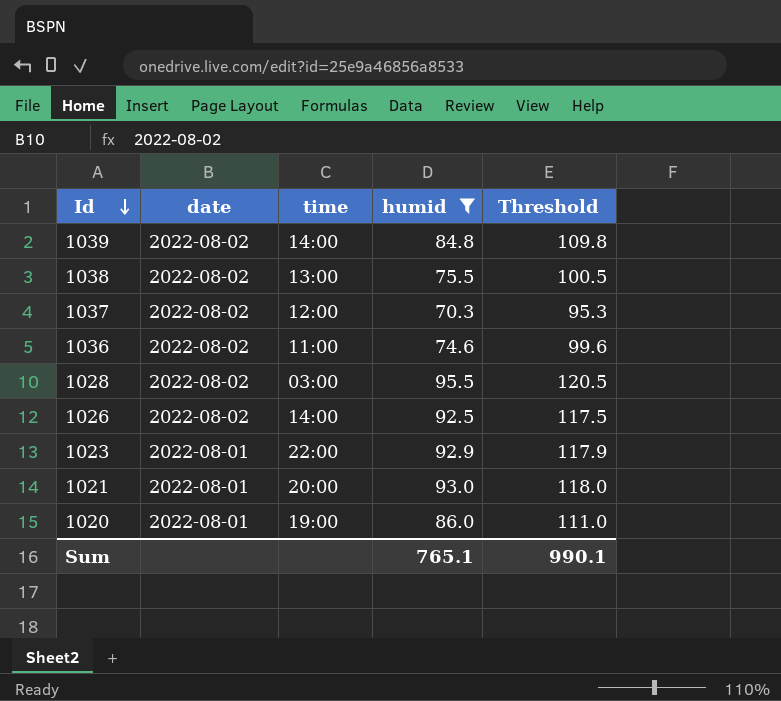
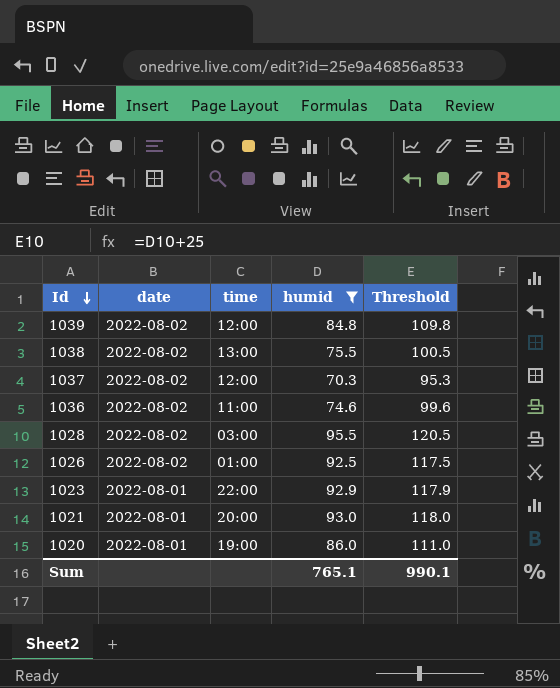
1039 | time: 14:00 -> 12:00
1026 | time: 14:00 -> 01:00

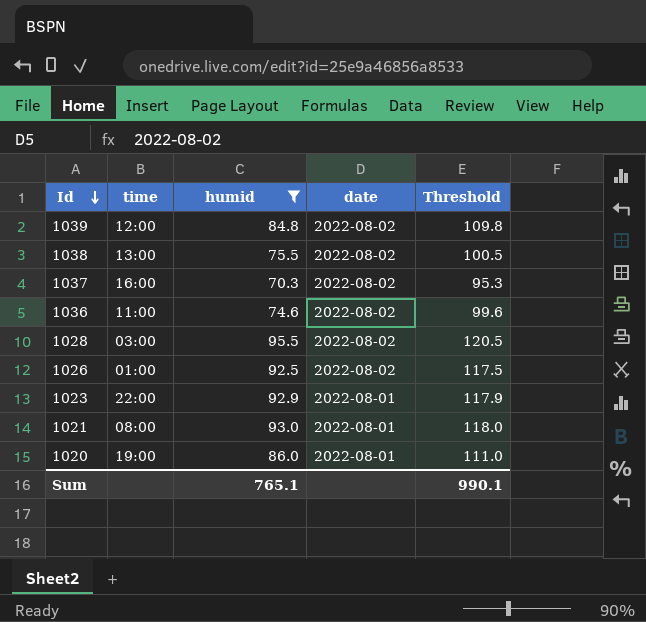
column date | position: 2 -> 4
1037 | time: 12:00 -> 16:00
1021 | time: 20:00 -> 08:00

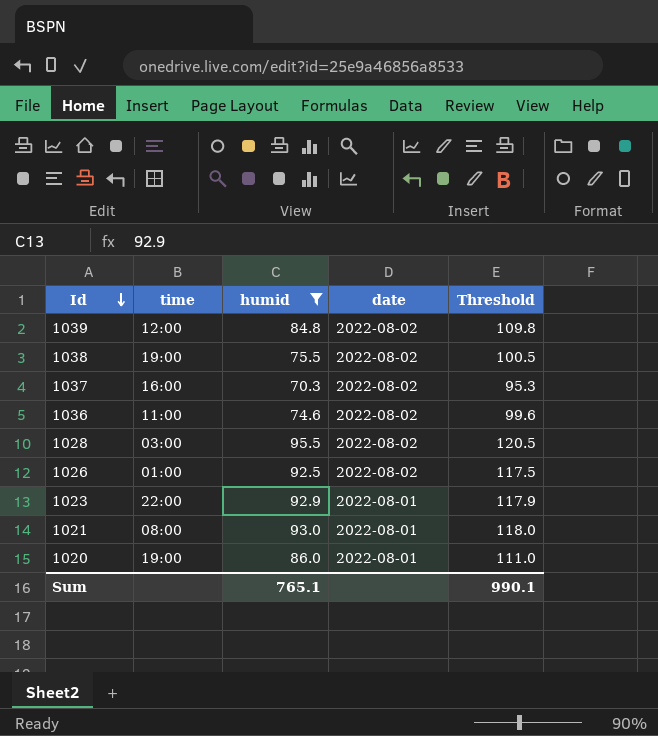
1038 | time: 13:00 -> 19:00

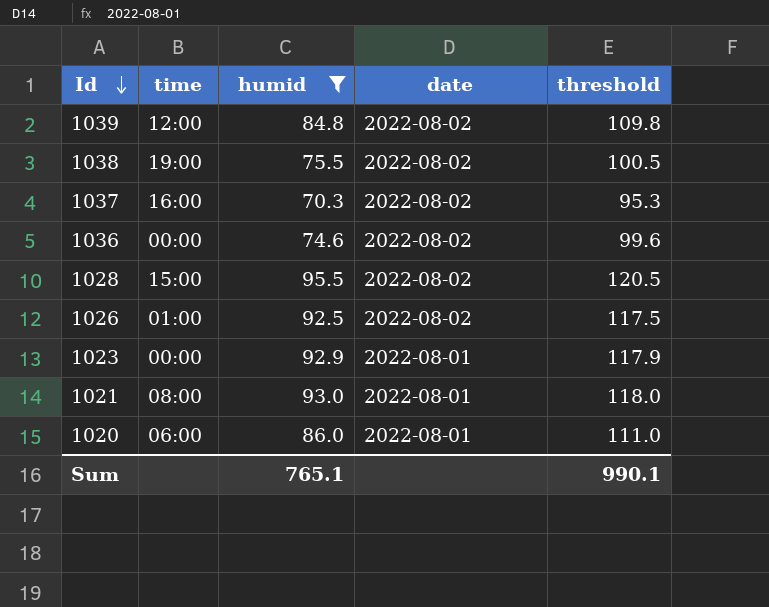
column name: Threshold -> threshold
1036 | time: 11:00 -> 00:00
1028 | time: 03:00 -> 15:00
1023 | time: 22:00 -> 00:00
1020 | time: 19:00 -> 06:00

